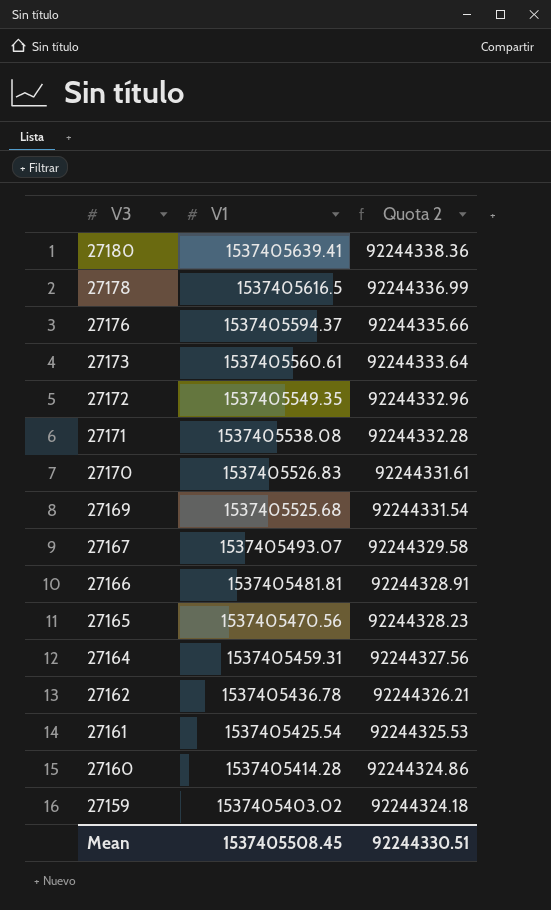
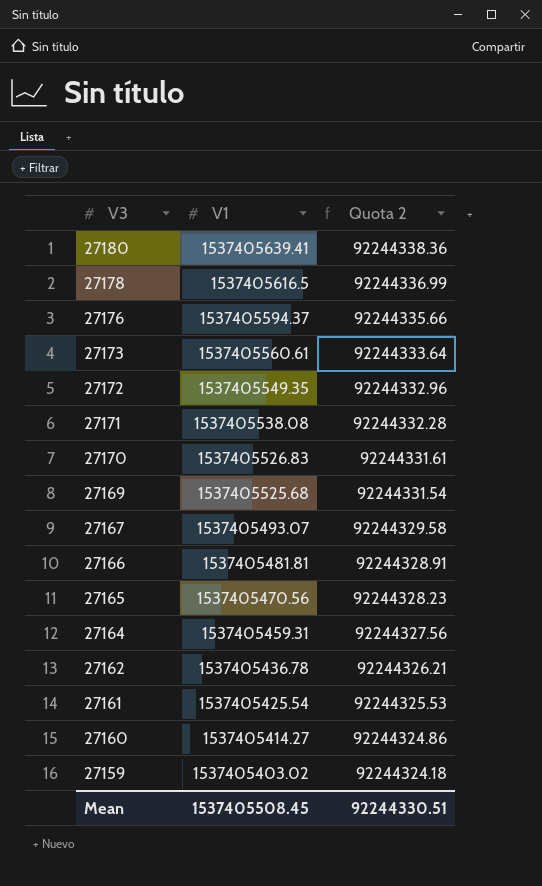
27160 | V1: 1537405414.28 -> 1537405414.27

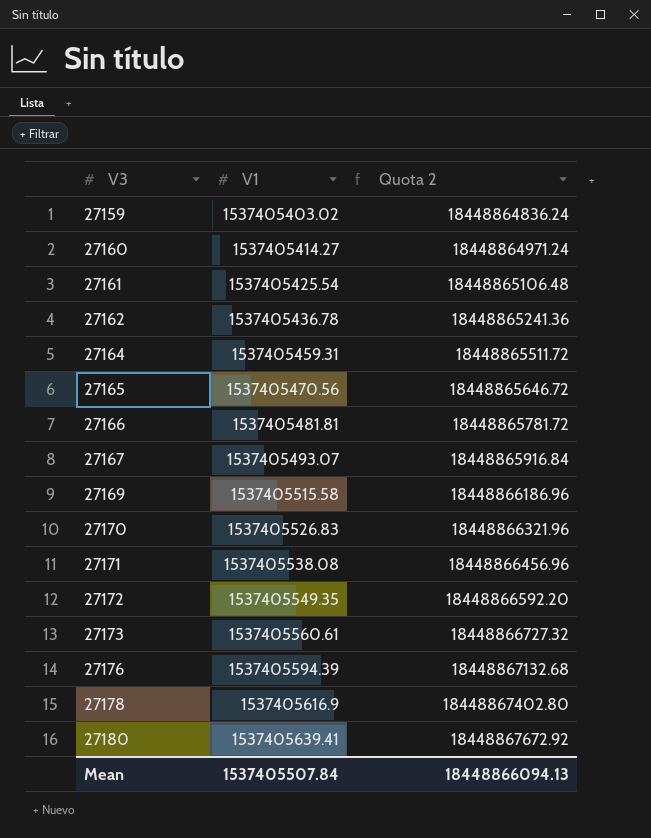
row order: V3 descending -> V3 ascending
column Quota 2 | formula: [V1] * 0.06 -> [V1] * 12
27169 | V1: 1537405525.68 -> 1537405515.58
27176 | V1: 1537405594.37 -> 1537405594.39
27178 | V1: 1537405616.5 -> 1537405616.9
Mean | V1: 1537405508.45 -> 1537405507.84
Mean | Quota 2: 92244330.51 -> 18448866094.13

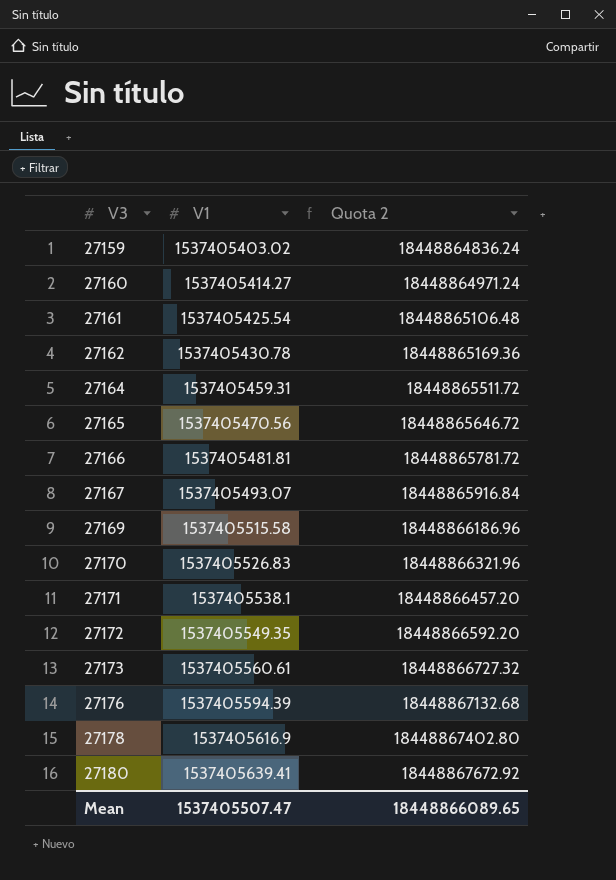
27162 | V1: 1537405436.78 -> 1537405430.78
27162 | Quota 2: 18448865241.36 -> 18448865169.36
27171 | V1: 1537405538.08 -> 1537405538.1
27171 | Quota 2: 18448866456.96 -> 18448866457.20
Mean | V1: 1537405507.84 -> 1537405507.47
Mean | Quota 2: 18448866094.13 -> 18448866089.65

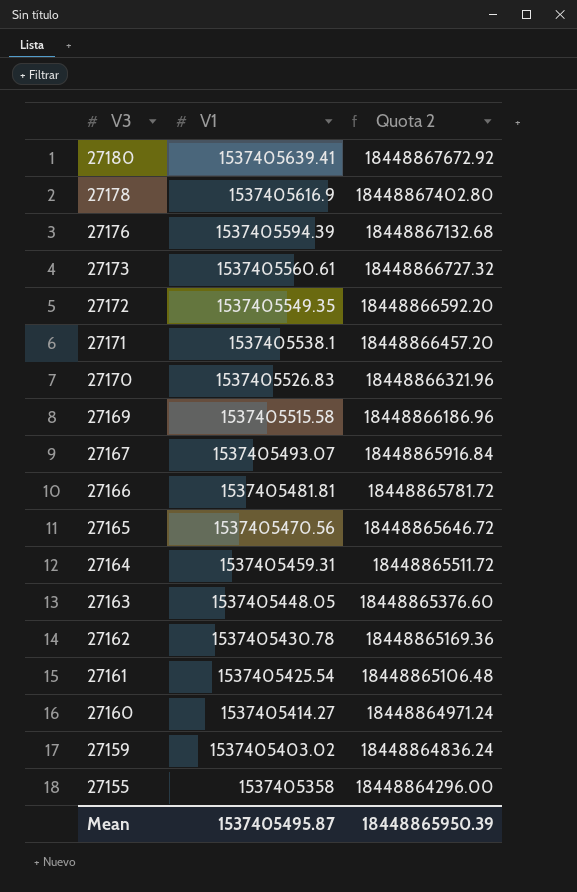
row order: V3 ascending -> V3 descending
row 27163: none -> 1537405448.05 | 18448865376.60
row 27155: none -> 1537405358 | 18448864296.00
Mean | V1: 1537405507.47 -> 1537405495.87
Mean | Quota 2: 18448866089.65 -> 18448865950.39

